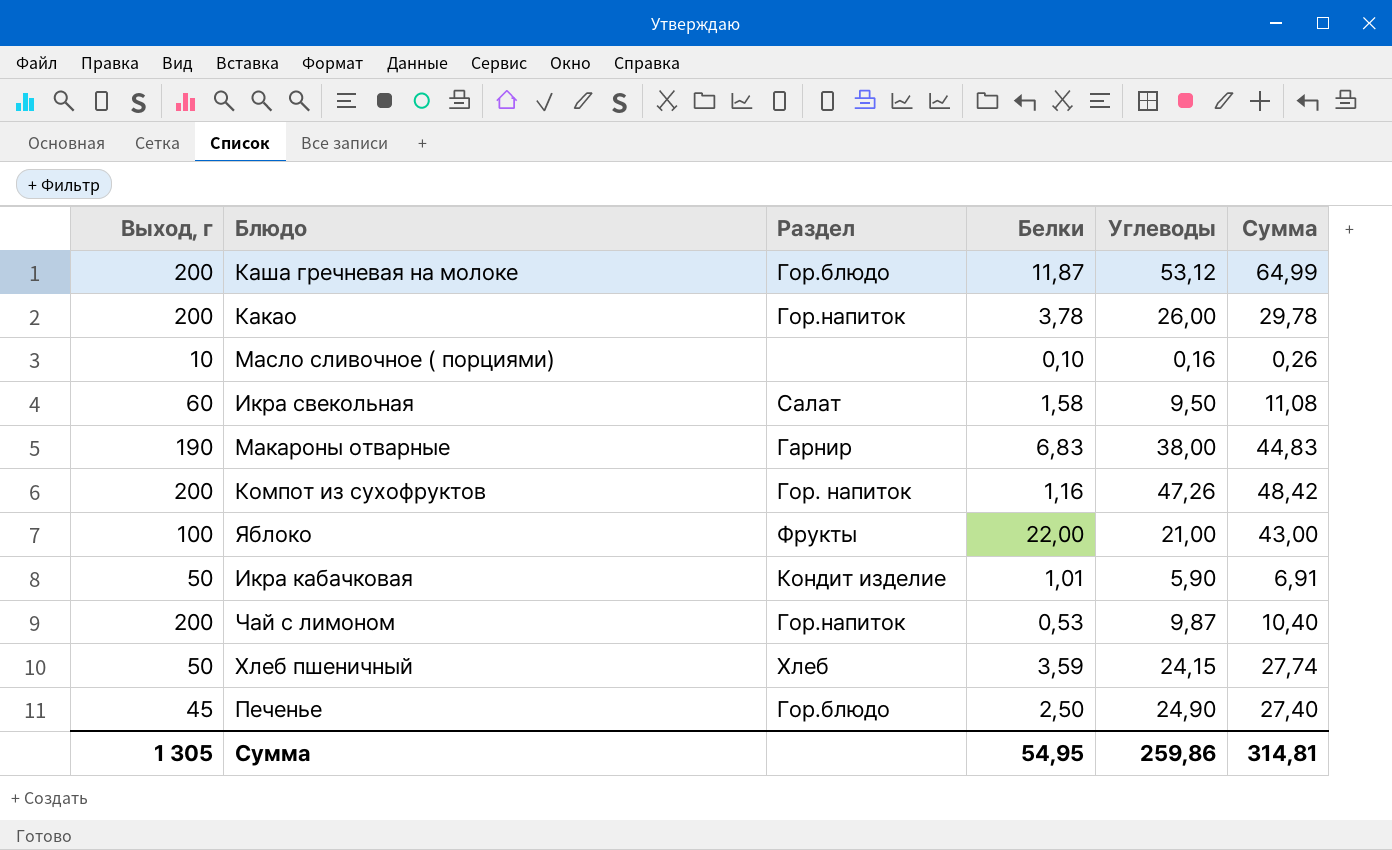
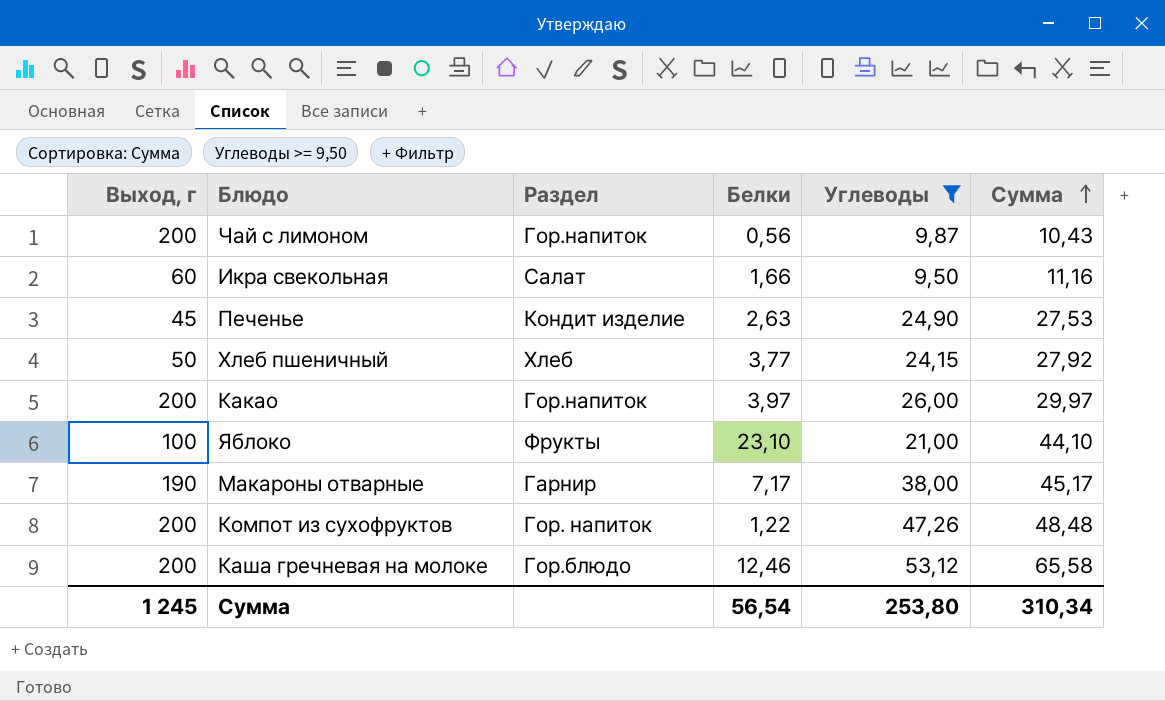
filter: none -> Углеводы >= 9,50
row order: none -> Сумма ascending
Чай с лимоном | Белки: 0,53 -> 0,56
Чай с лимоном | Сумма: 10,40 -> 10,43
Икра свекольная | Белки: 1,58 -> 1,66
Икра свекольная | Сумма: 11,08 -> 11,16
Печенье | Раздел: Гор.блюдо -> Кондит изделие
Печенье | Белки: 2,50 -> 2,63
Печенье | Сумма: 27,40 -> 27,53
Хлеб пшеничный | Белки: 3,59 -> 3,77
Хлеб пшеничный | Сумма: 27,74 -> 27,92
Какао | Белки: 3,78 -> 3,97
Какао | Сумма: 29,78 -> 29,97
Яблоко | Белки: 22,00 -> 23,10
Яблоко | Сумма: 43,00 -> 44,10
Макароны отварные | Белки: 6,83 -> 7,17
Макароны отварные | Сумма: 44,83 -> 45,17
Компот из сухофруктов | Белки: 1,16 -> 1,22
Компот из сухофруктов | Сумма: 48,42 -> 48,48
Каша гречневая на молоке | Белки: 11,87 -> 12,46
Каша гречневая на молоке | Сумма: 64,99 -> 65,58
Сумма | Выход, г: 1 305 -> 1 245
Сумма | Белки: 54,95 -> 56,54
Сумма | Углеводы: 259,86 -> 253,80
Сумма | Сумма: 314,81 -> 310,34

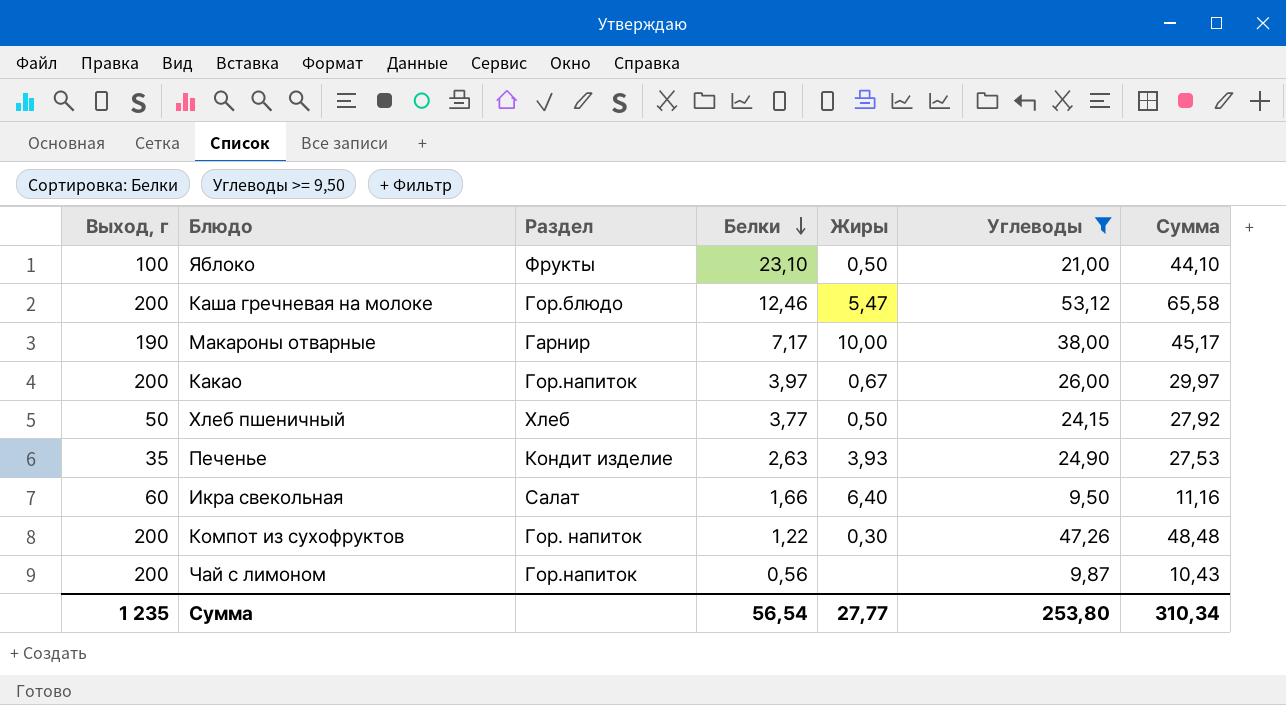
row order: Сумма ascending -> Белки descending
column Жиры | position: none -> 5
Печенье | Выход, г: 45 -> 35
Сумма | Выход, г: 1 245 -> 1 235

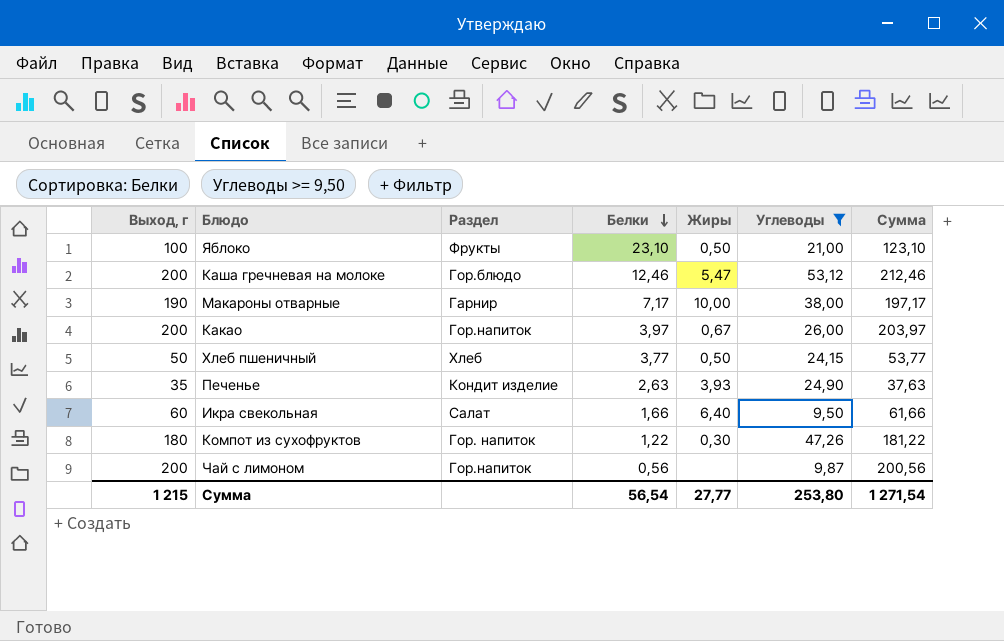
column Сумма | formula: [Белки] + [Углеводы] -> [Выход, г] + [Белки]
Компот из сухофруктов | Выход, г: 200 -> 180
Сумма | Выход, г: 1 235 -> 1 215
Сумма | Сумма: 310,34 -> 1 271,54

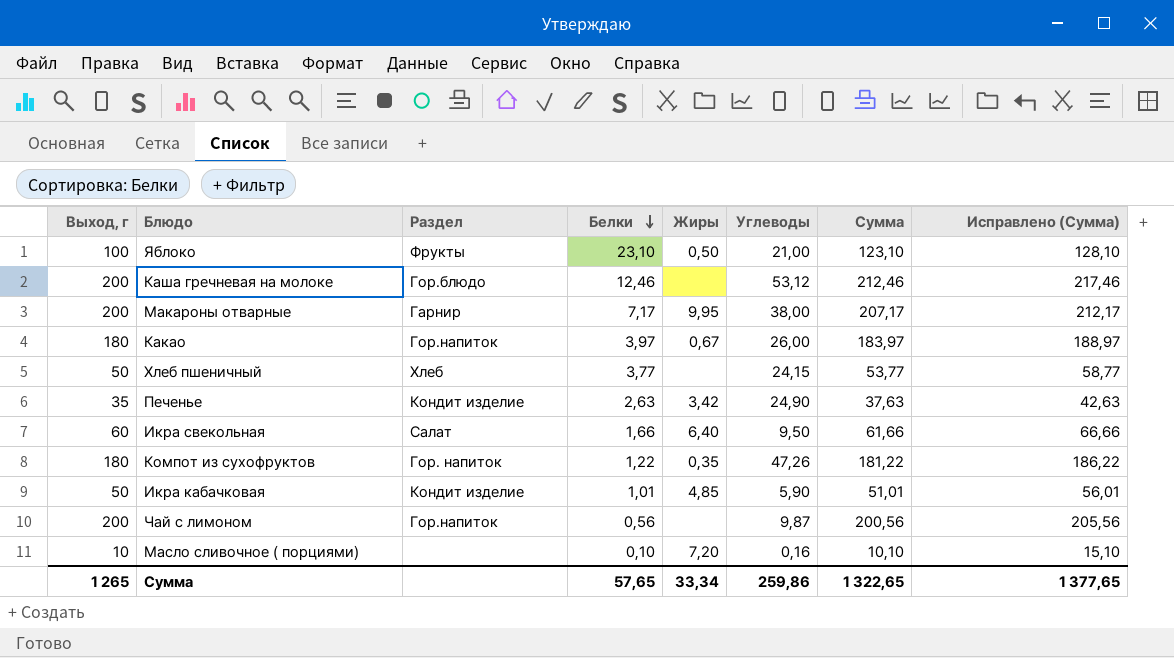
filter: Углеводы >= 9,50 -> none
column Исправлено (Сумма) | formula: none -> [Сумма] + 5
Каша гречневая на молоке | Жиры: 5,47 -> none
Макароны отварные | Выход, г: 190 -> 200
Макароны отварные | Жиры: 10,00 -> 9,95
Макароны отварные | Сумма: 197,17 -> 207,17
Какао | Выход, г: 200 -> 180
Какао | Сумма: 203,97 -> 183,97
Хлеб пшеничный | Жиры: 0,50 -> none
Печенье | Жиры: 3,93 -> 3,42
Компот из сухофруктов | Жиры: 0,30 -> 0,35
Сумма | Выход, г: 1 215 -> 1 265
Сумма | Белки: 56,54 -> 57,65
Сумма | Жиры: 27,77 -> 33,34
Сумма | Углеводы: 253,80 -> 259,86
Сумма | Сумма: 1 271,54 -> 1 322,65

